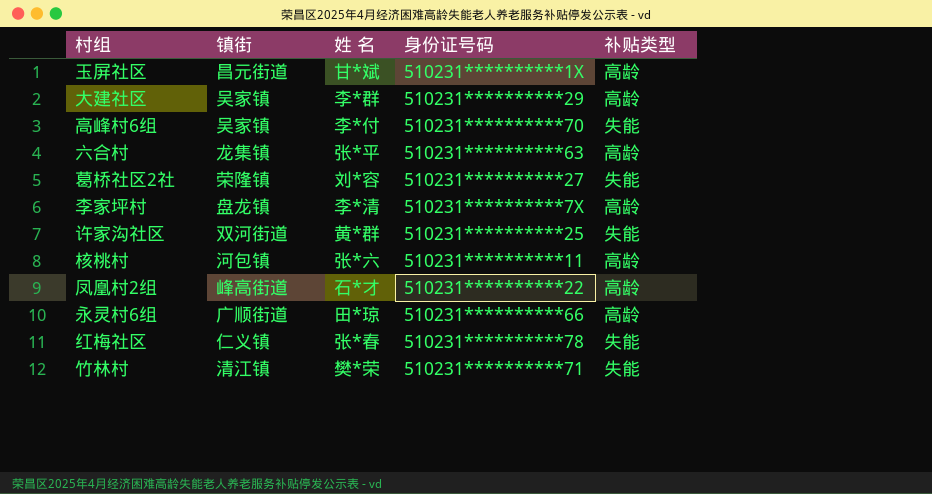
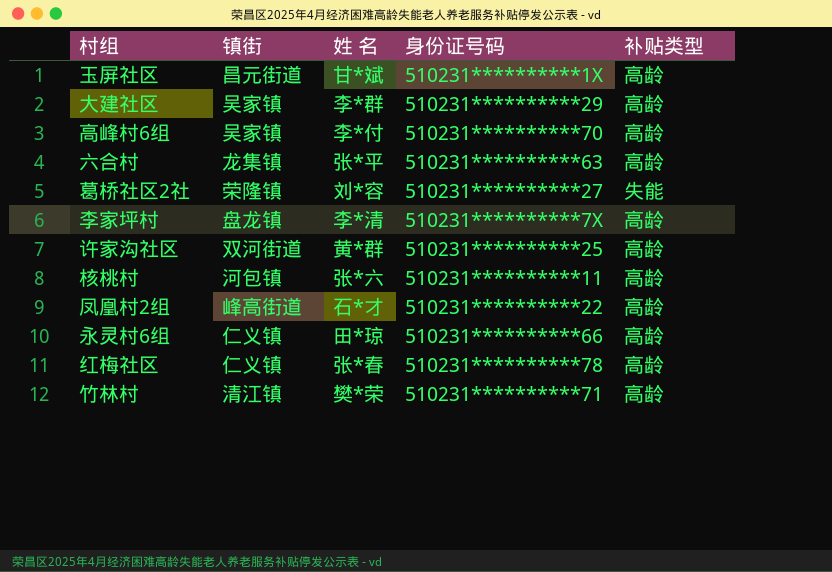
高峰村6组 | 补贴类型: 失能 -> 高龄
许家沟社区 | 补贴类型: 失能 -> 高龄
永灵村6组 | 镇街: 广顺街道 -> 仁义镇
红梅社区 | 补贴类型: 失能 -> 高龄
竹林村 | 补贴类型: 失能 -> 高龄

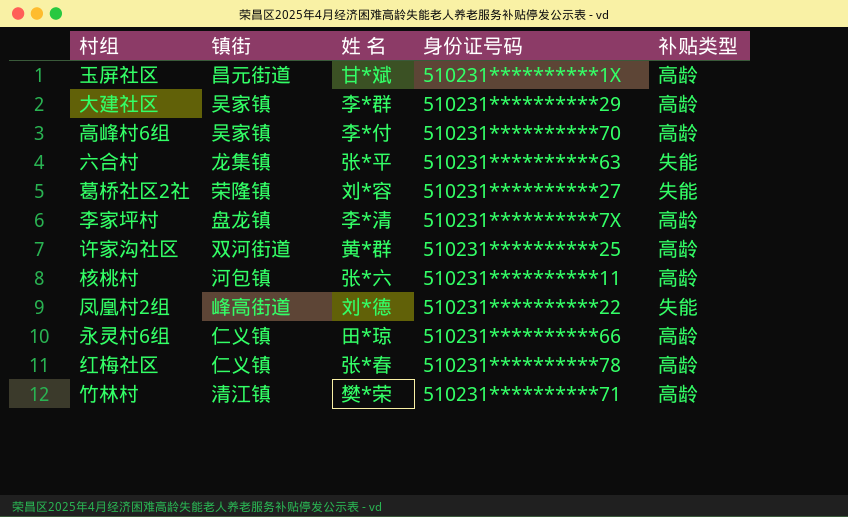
六合村 | 补贴类型: 高龄 -> 失能
凤凰村2组 | 姓 名: 石*才 -> 刘*德
凤凰村2组 | 补贴类型: 高龄 -> 失能

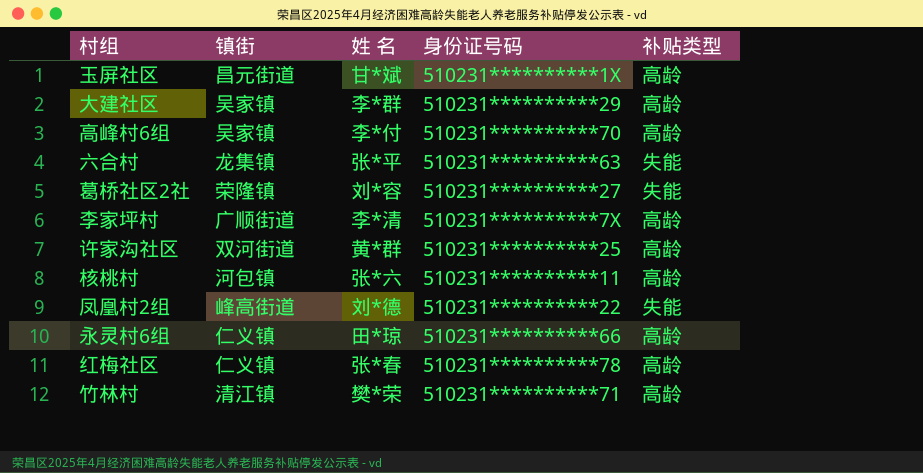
李家坪村 | 镇街: 盘龙镇 -> 广顺街道

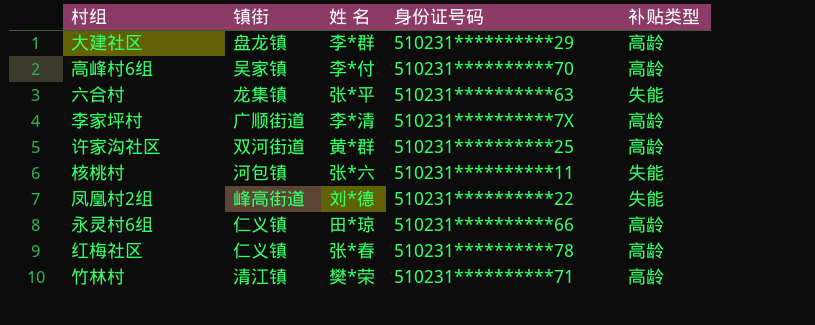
row 玉屏社区: 昌元街道 | 甘*斌 | 510231**********1X | 高龄 -> none
row 葛桥社区2社: 荣隆镇 | 刘*容 | 510231**********27 | 失能 -> none
大建社区 | 镇街: 吴家镇 -> 盘龙镇
核桃村 | 补贴类型: 高龄 -> 失能

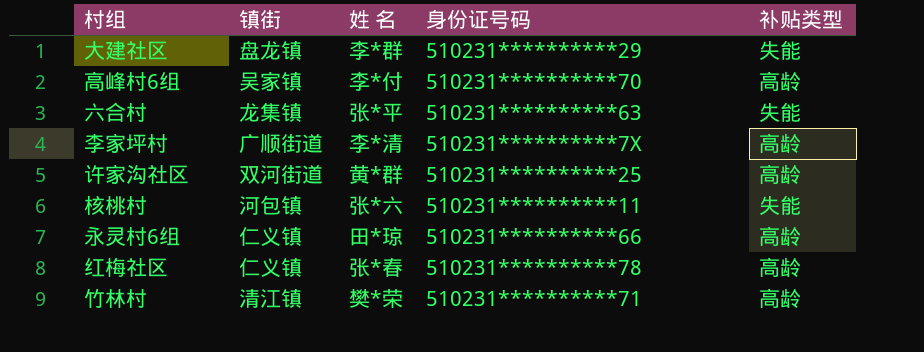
row 凤凰村2组: 峰高街道 | 刘*德 | 510231**********22 | 失能 -> none
大建社区 | 补贴类型: 高龄 -> 失能

